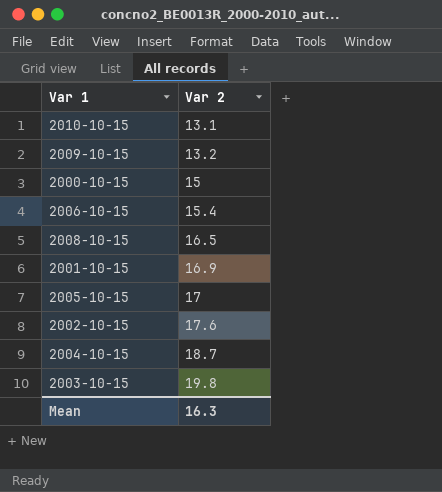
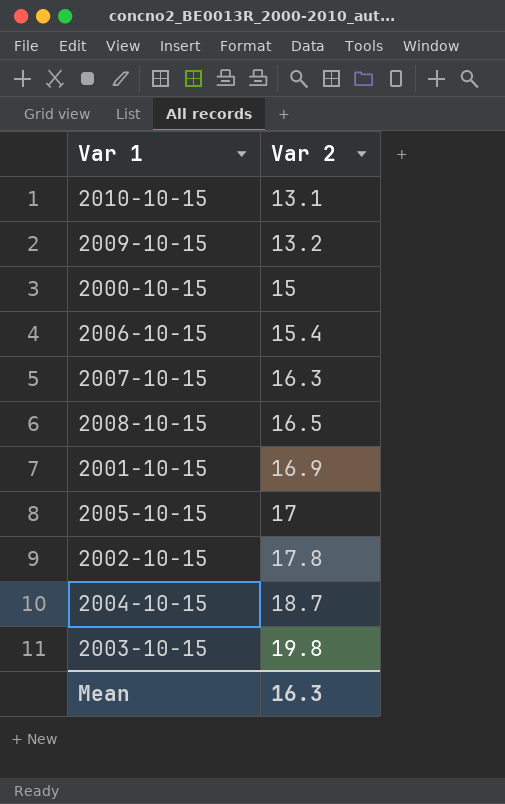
row 2007-10-15: none -> 16.3
2002-10-15 | Var 2: 17.6 -> 17.8

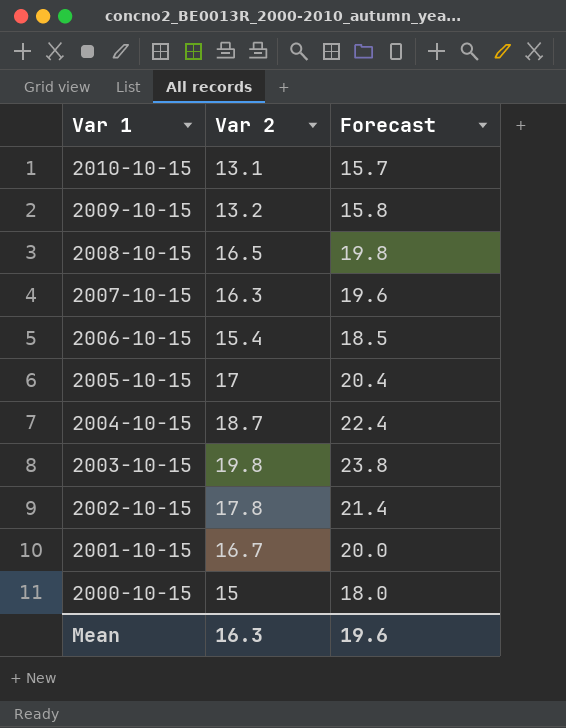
row order: Var 2 ascending -> Var 1 descending
column Forecast | formula: none -> [Var 2] * 1.2
2001-10-15 | Var 2: 16.9 -> 16.7

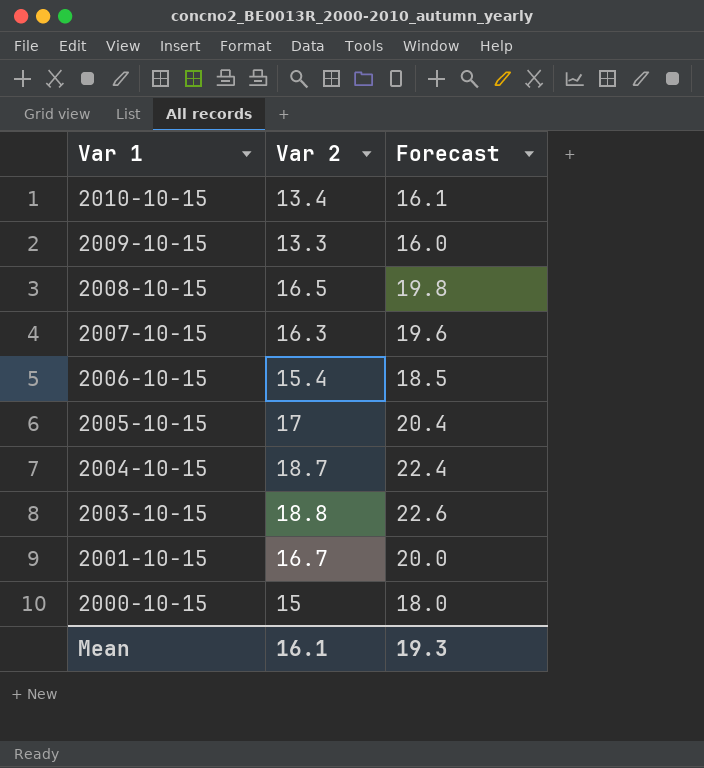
row 2002-10-15: 17.8 | 21.4 -> none
2010-10-15 | Var 2: 13.1 -> 13.4
2010-10-15 | Forecast: 15.7 -> 16.1
2009-10-15 | Var 2: 13.2 -> 13.3
2009-10-15 | Forecast: 15.8 -> 16.0
2003-10-15 | Var 2: 19.8 -> 18.8
2003-10-15 | Forecast: 23.8 -> 22.6
Mean | Var 2: 16.3 -> 16.1
Mean | Forecast: 19.6 -> 19.3

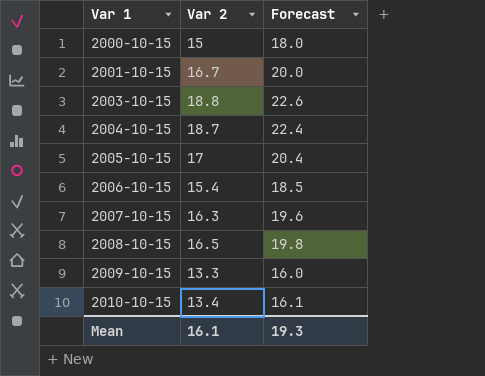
row order: Var 1 descending -> Var 1 ascending

